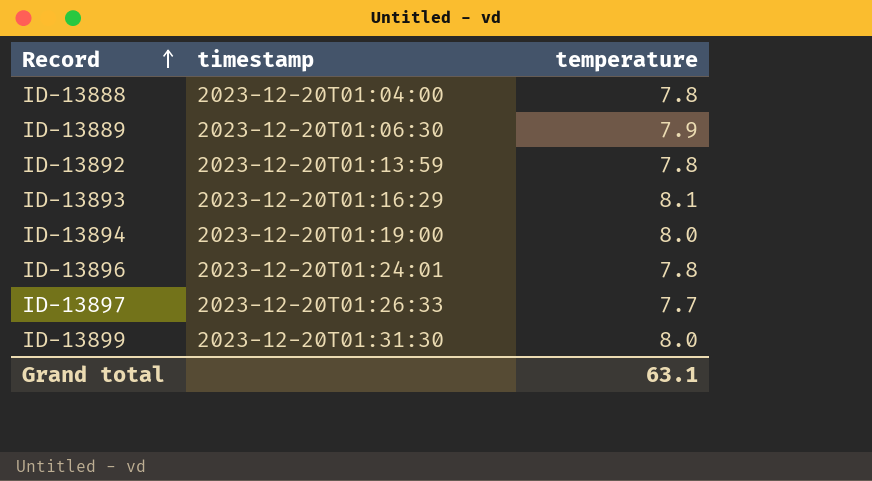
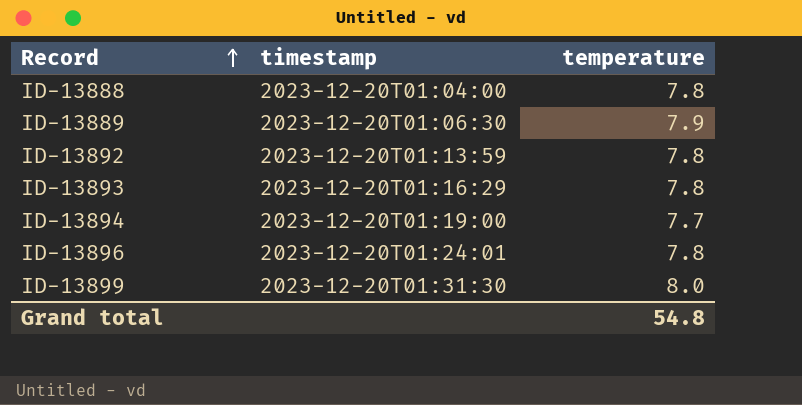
row ID-13897: 2023-12-20T01:26:33 | 7.7 -> none
ID-13893 | temperature: 8.1 -> 7.8
ID-13894 | temperature: 8.0 -> 7.7
Grand total | temperature: 63.1 -> 54.8

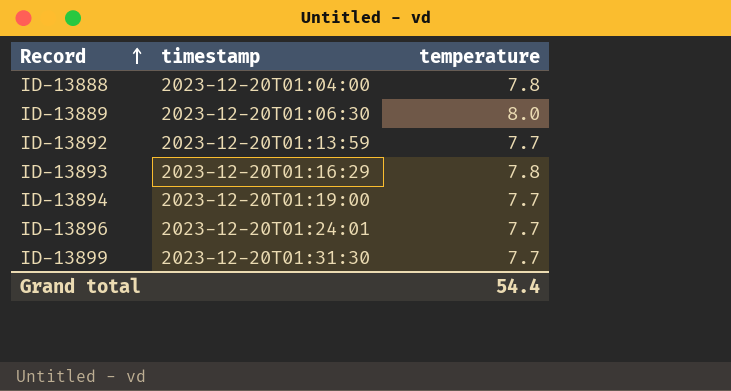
ID-13889 | temperature: 7.9 -> 8.0
ID-13892 | temperature: 7.8 -> 7.7
ID-13896 | temperature: 7.8 -> 7.7
ID-13899 | temperature: 8.0 -> 7.7
Grand total | temperature: 54.8 -> 54.4

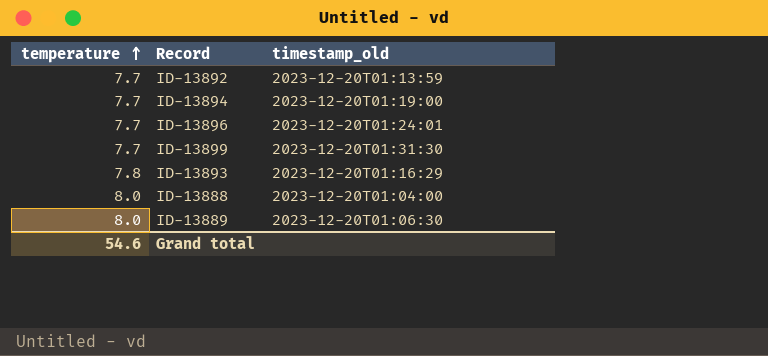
row order: Record ascending -> temperature ascending
column temperature | position: 3 -> 1
column name: timestamp -> timestamp_old
ID-13888 | temperature: 7.8 -> 8.0
Grand total | temperature: 54.4 -> 54.6

